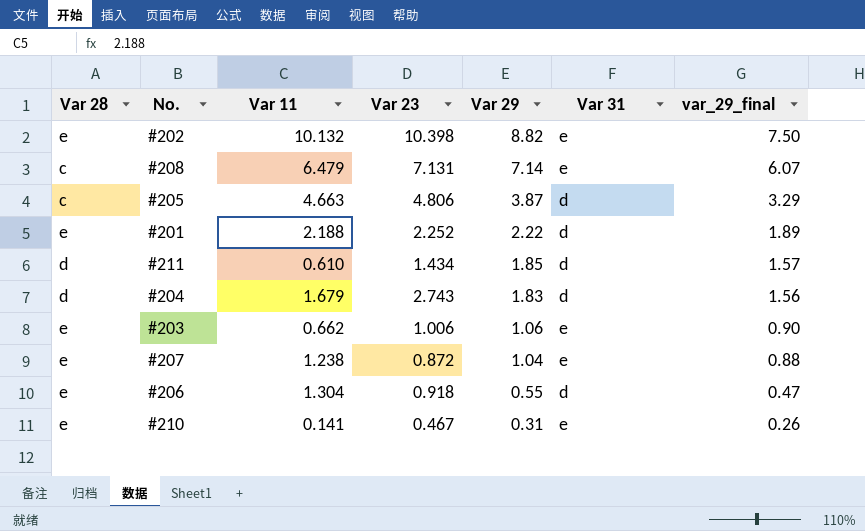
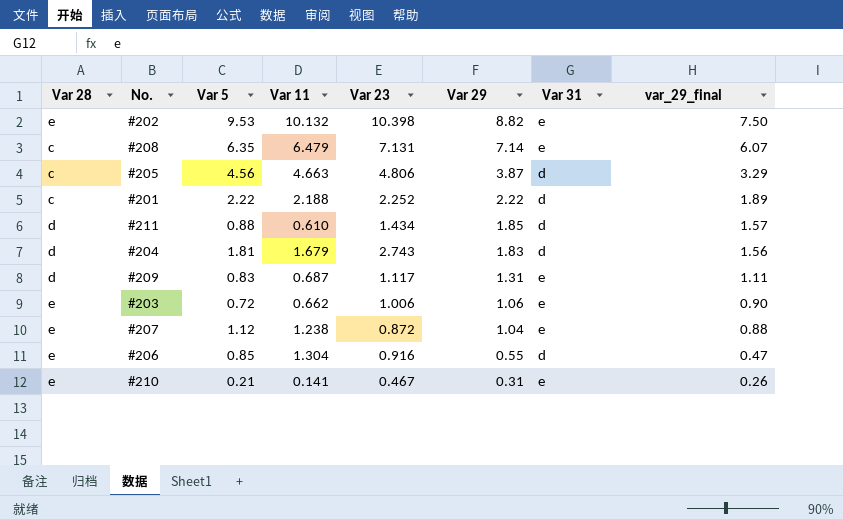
column Var 5 | position: none -> 3
#201 | Var 28: e -> c
row #209: none -> d | 0.83 | 0.687 | 1.117 | 1.31 | e | 1.11
#206 | Var 23: 0.918 -> 0.916

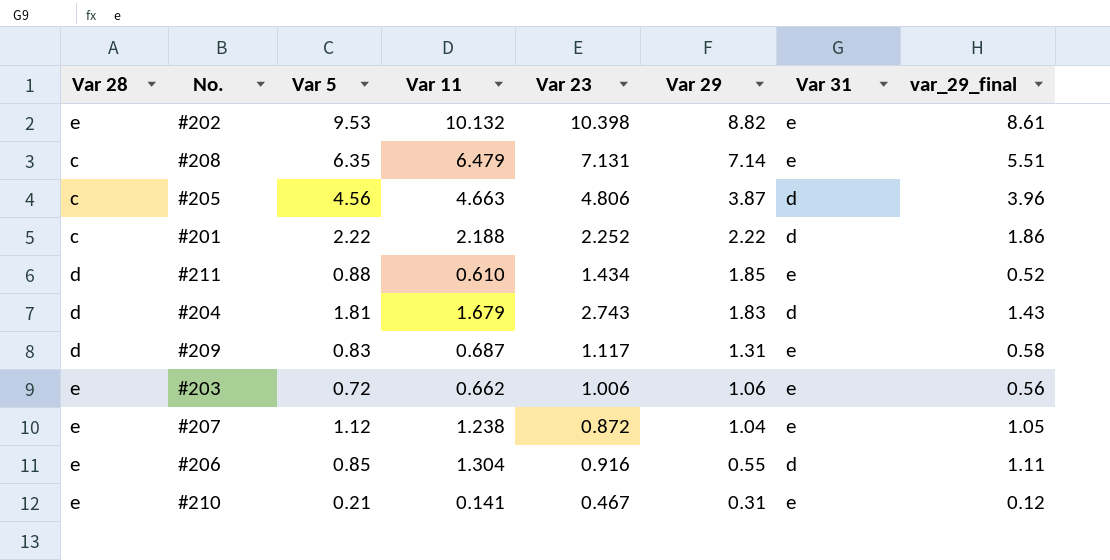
column var_29_final | formula: [Var 29] * 0.85 -> [Var 11] * 0.85
#211 | Var 31: d -> e

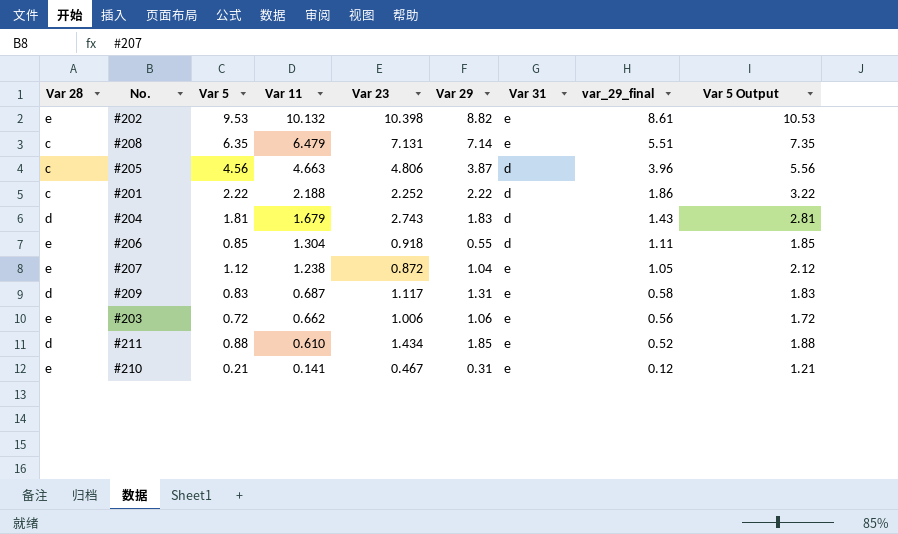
row order: Var 29 descending -> Var 11 descending
column Var 5 Output | formula: none -> [Var 5] + 1
#206 | Var 23: 0.916 -> 0.918

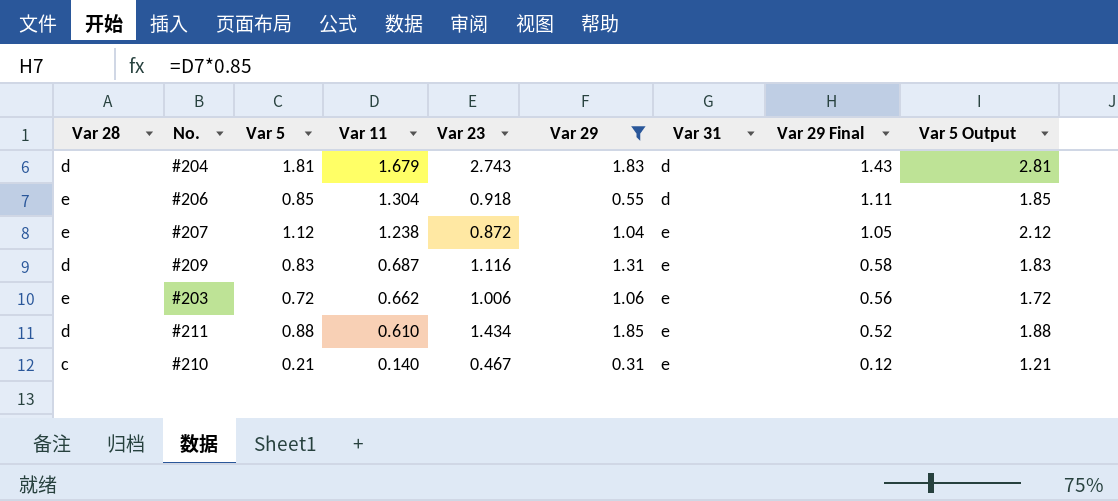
filter: none -> Var 29 <= 1.85
column name: var_29_final -> Var 29 Final
#209 | Var 23: 1.117 -> 1.116
#210 | Var 28: e -> c
#210 | Var 11: 0.141 -> 0.140

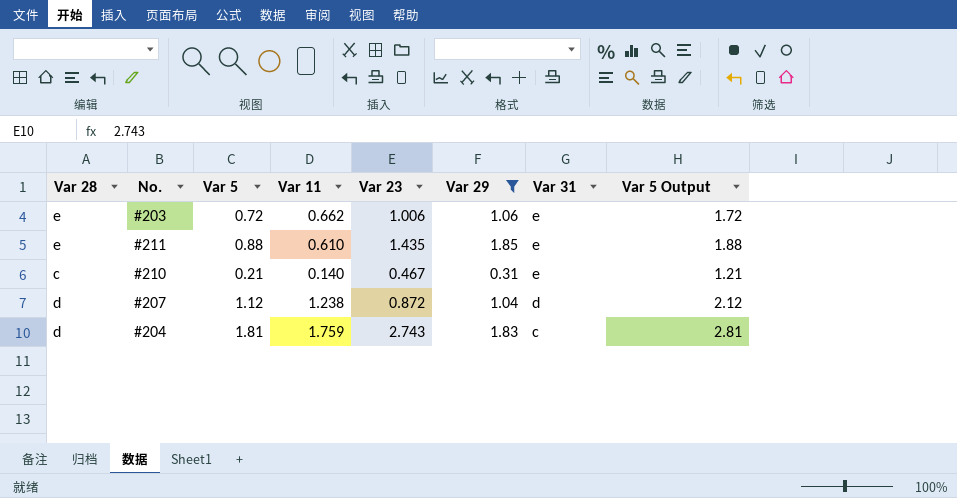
row order: Var 11 descending -> Var 31 descending
column Var 29 Final | formula: [Var 11] * 0.85 -> none
row #206: e | 0.85 | 1.304 | 0.918 | 0.55 | d | 1.11 | 1.85 -> none
row #209: d | 0.83 | 0.687 | 1.116 | 1.31 | e | 0.58 | 1.83 -> none
#211 | Var 28: d -> e
#211 | Var 23: 1.434 -> 1.435
#207 | Var 28: e -> d
#207 | Var 31: e -> d
#204 | Var 11: 1.679 -> 1.759
#204 | Var 31: d -> c

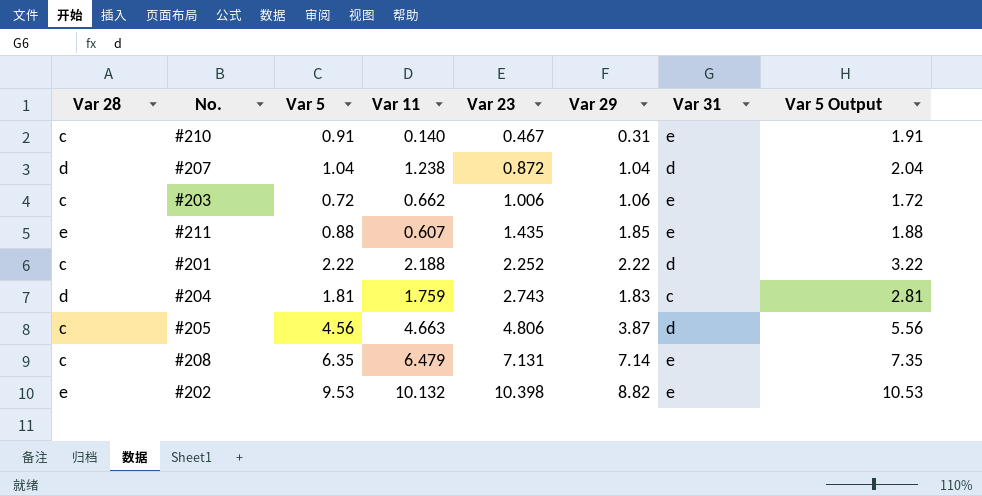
filter: Var 29 <= 1.85 -> none
row order: Var 31 descending -> Var 23 ascending
#210 | Var 5: 0.21 -> 0.91
#210 | Var 5 Output: 1.21 -> 1.91
#207 | Var 5: 1.12 -> 1.04
#207 | Var 5 Output: 2.12 -> 2.04
#203 | Var 28: e -> c
#211 | Var 11: 0.610 -> 0.607

